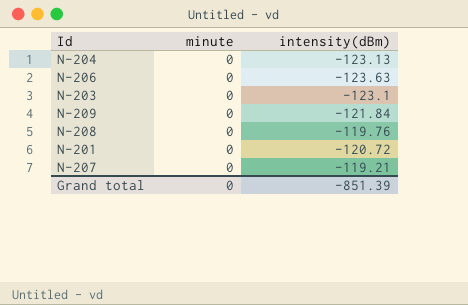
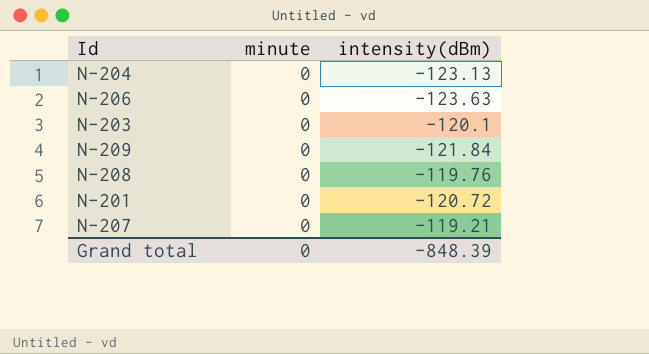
N-203 | intensity(dBm): -123.1 -> -120.1
Grand total | intensity(dBm): -851.39 -> -848.39

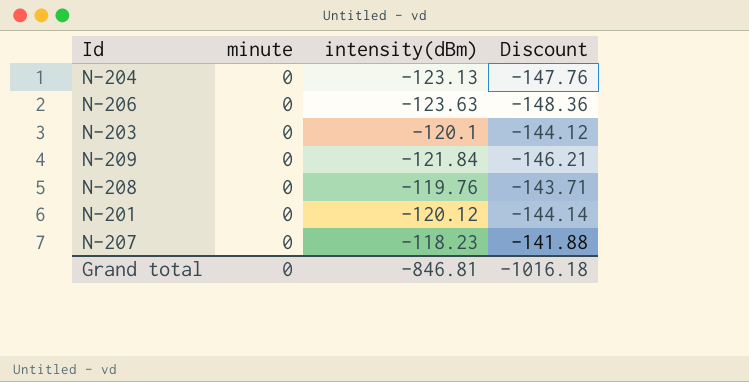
column Discount | formula: none -> [intensity(dBm)] * 1.2
N-201 | intensity(dBm): -120.72 -> -120.12
N-207 | intensity(dBm): -119.21 -> -118.23
Grand total | intensity(dBm): -848.39 -> -846.81

